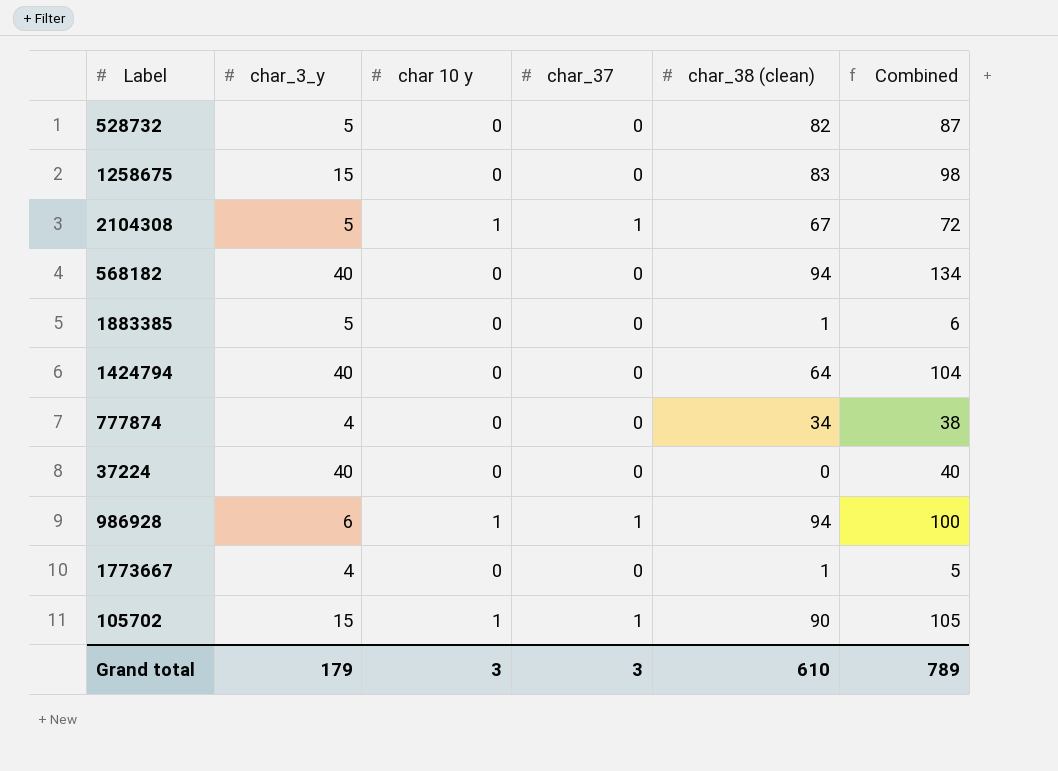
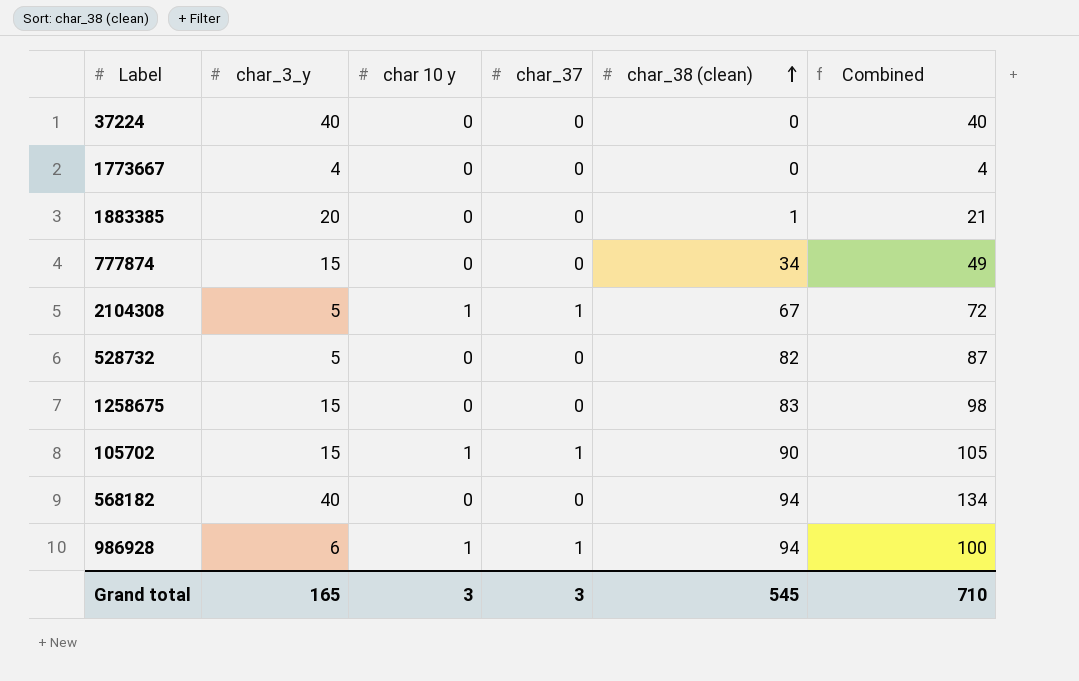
row order: none -> char_38 (clean) ascending
row 1424794: 40 | 0 | 0 | 64 | 104 -> none
1773667 | char_38 (clean): 1 -> 0
1773667 | Combined: 5 -> 4
1883385 | char_3_y: 5 -> 20
1883385 | Combined: 6 -> 21
777874 | char_3_y: 4 -> 15
777874 | Combined: 38 -> 49
Grand total | char_3_y: 179 -> 165
Grand total | char_38 (clean): 610 -> 545
Grand total | Combined: 789 -> 710

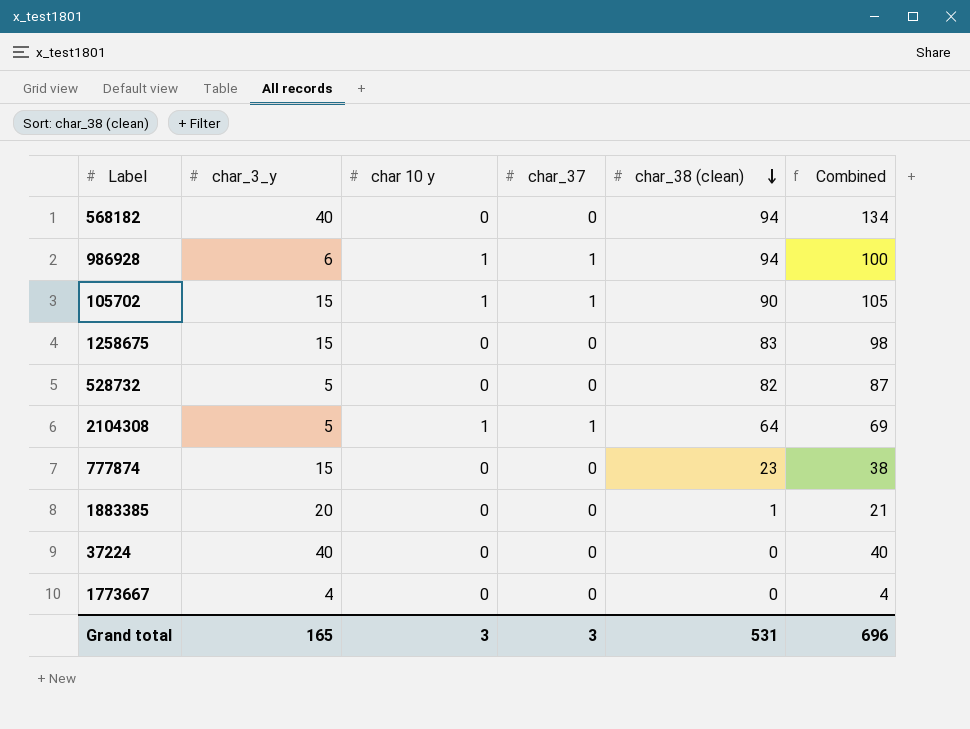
row order: char_38 (clean) ascending -> char_38 (clean) descending
2104308 | char_38 (clean): 67 -> 64
2104308 | Combined: 72 -> 69
777874 | char_38 (clean): 34 -> 23
777874 | Combined: 49 -> 38
Grand total | char_38 (clean): 545 -> 531
Grand total | Combined: 710 -> 696

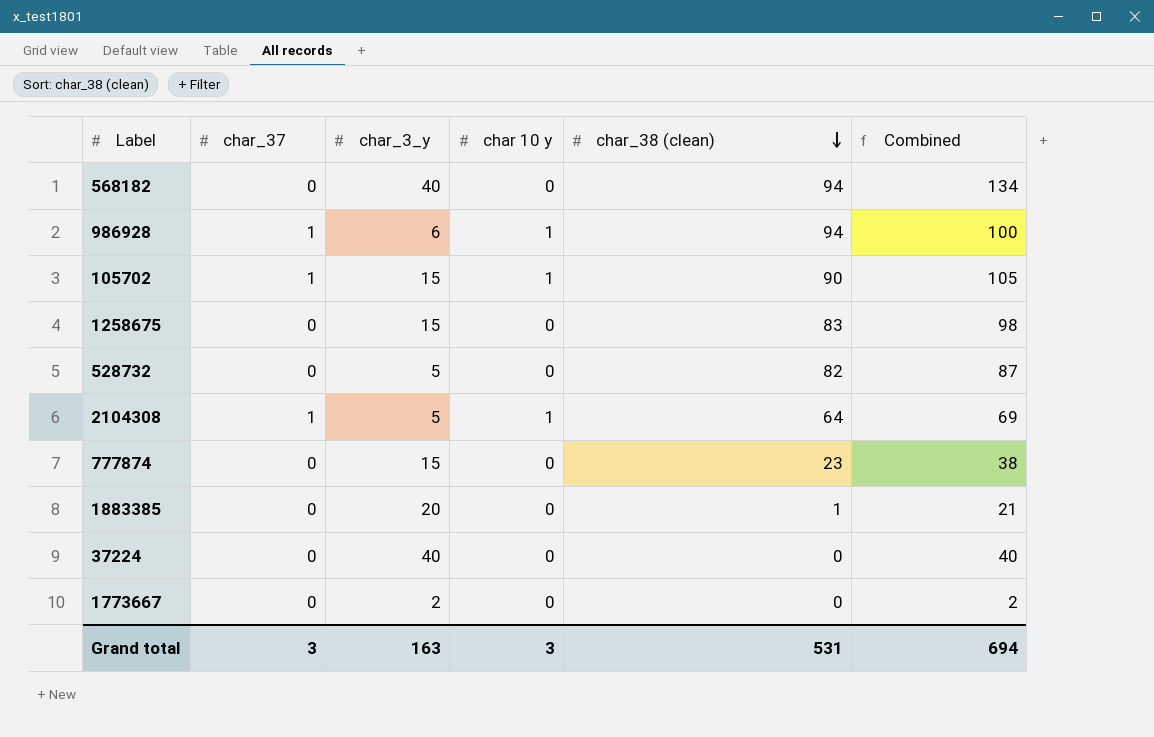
column char_37 | position: 4 -> 2
1773667 | char_3_y: 4 -> 2
1773667 | Combined: 4 -> 2
Grand total | char_3_y: 165 -> 163
Grand total | Combined: 696 -> 694

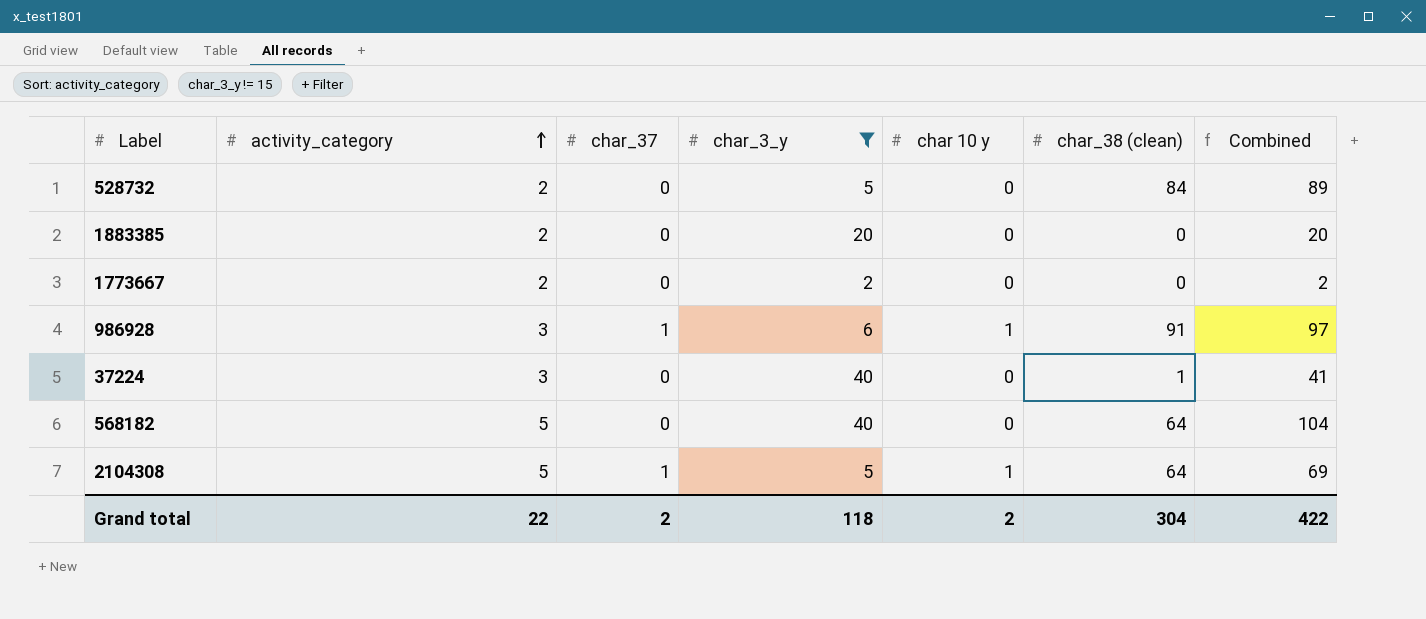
filter: none -> char_3_y != 15
row order: char_38 (clean) descending -> activity_category ascending
column activity_category | position: none -> 2
528732 | char_38 (clean): 82 -> 84
528732 | Combined: 87 -> 89
1883385 | char_38 (clean): 1 -> 0
1883385 | Combined: 21 -> 20
986928 | char_38 (clean): 94 -> 91
986928 | Combined: 100 -> 97
37224 | char_38 (clean): 0 -> 1
37224 | Combined: 40 -> 41
568182 | char_38 (clean): 94 -> 64
568182 | Combined: 134 -> 104
Grand total | char_37: 3 -> 2
Grand total | char_3_y: 163 -> 118
Grand total | char 10 y: 3 -> 2
Grand total | char_38 (clean): 531 -> 304
Grand total | Combined: 694 -> 422

